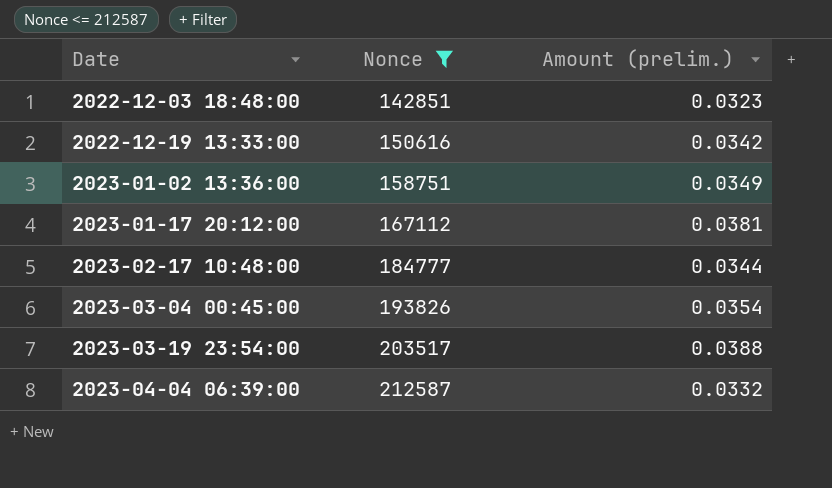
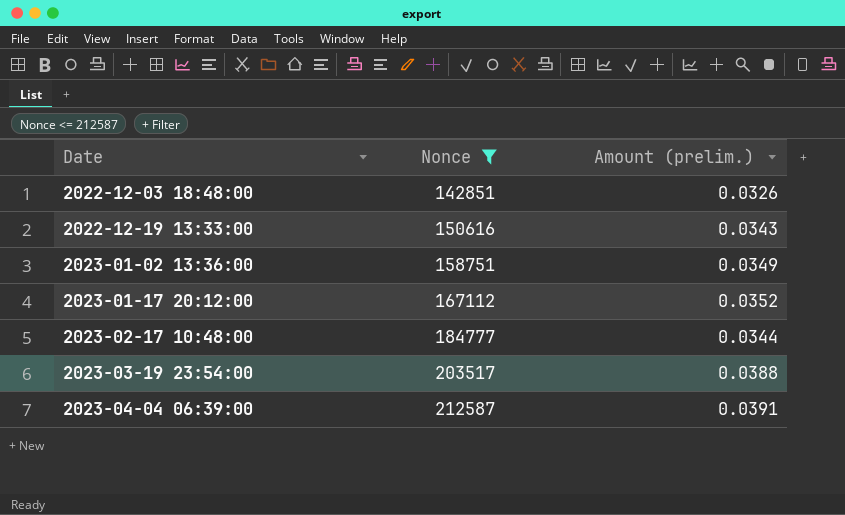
row 2023-03-04 00:45:00: 193826 | 0.0354 -> none
2022-12-03 18:48:00 | Amount (prelim.): 0.0323 -> 0.0326
2022-12-19 13:33:00 | Amount (prelim.): 0.0342 -> 0.0343
2023-01-17 20:12:00 | Amount (prelim.): 0.0381 -> 0.0352
2023-04-04 06:39:00 | Amount (prelim.): 0.0332 -> 0.0391

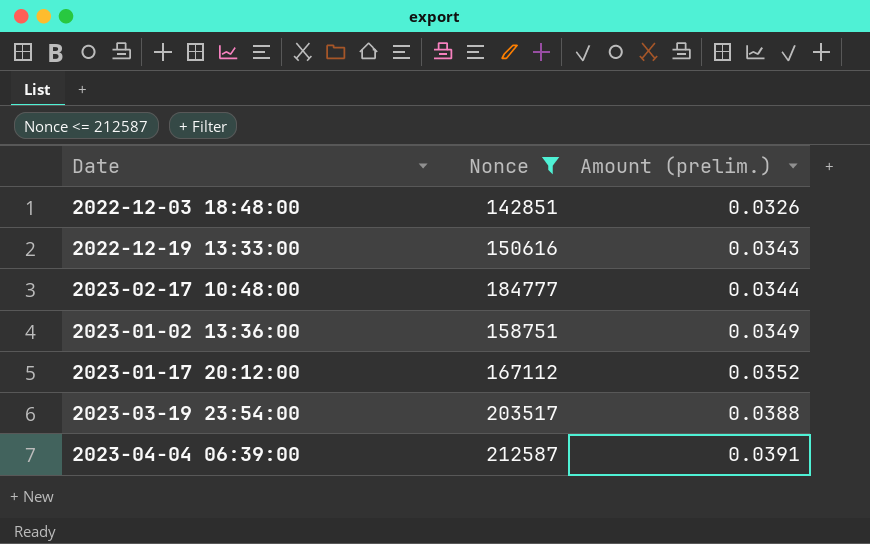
row order: Date ascending -> Amount (prelim.) ascending

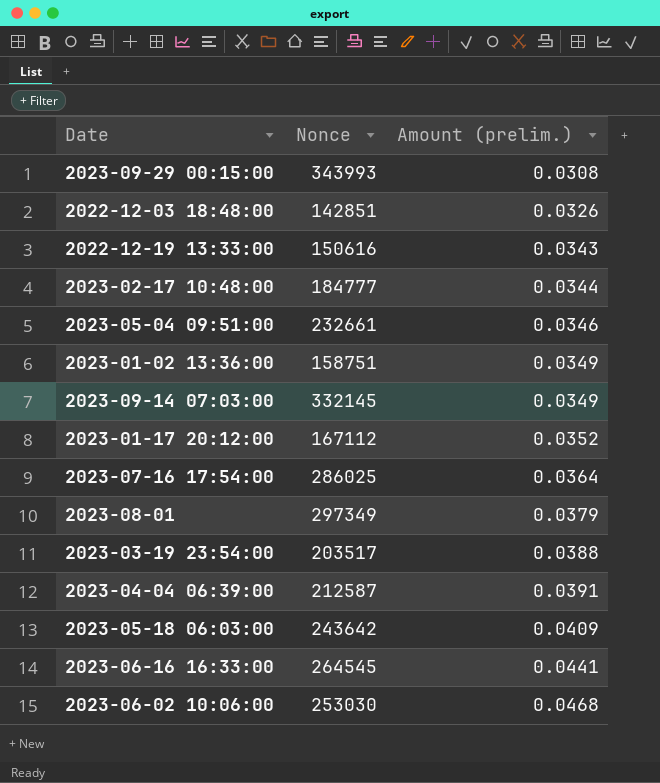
filter: Nonce <= 212587 -> none

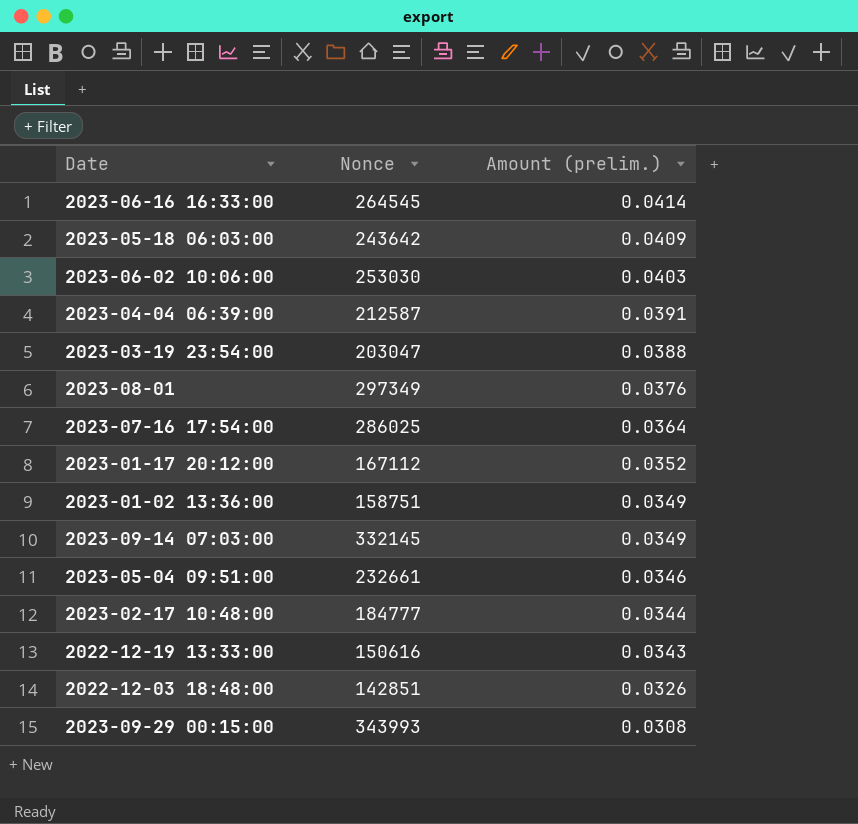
row order: Amount (prelim.) ascending -> Amount (prelim.) descending
2023-06-16 16:33:00 | Amount (prelim.): 0.0441 -> 0.0414
2023-06-02 10:06:00 | Amount (prelim.): 0.0468 -> 0.0403
2023-03-19 23:54:00 | Nonce: 203517 -> 203047
2023-08-01 | Amount (prelim.): 0.0379 -> 0.0376

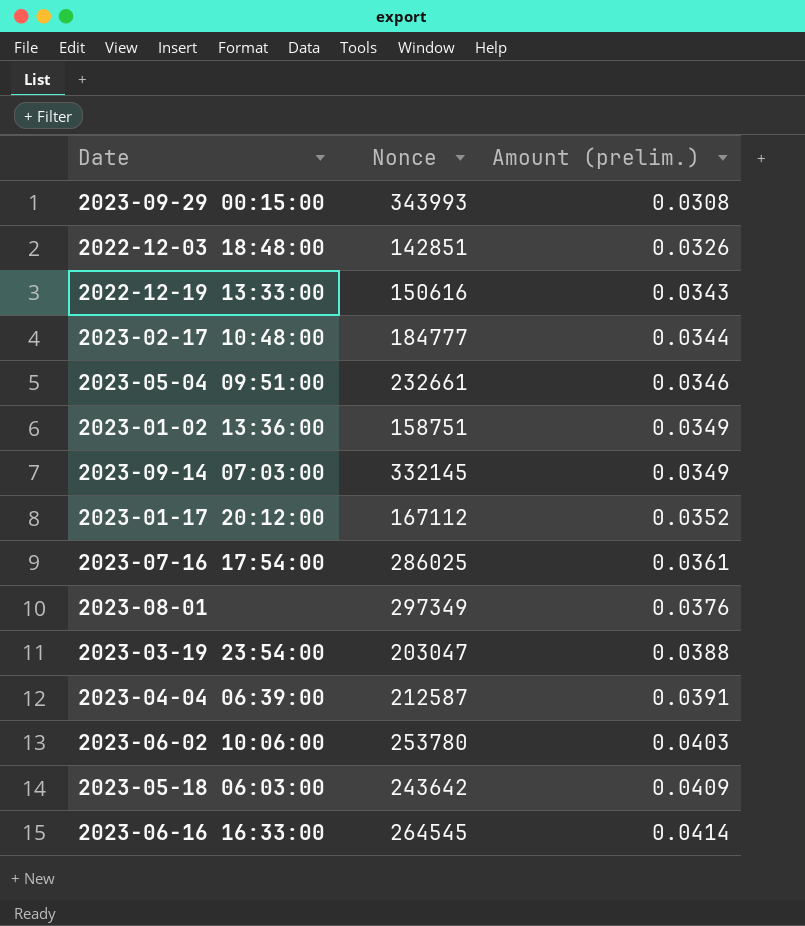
row order: Amount (prelim.) descending -> Amount (prelim.) ascending
2023-07-16 17:54:00 | Amount (prelim.): 0.0364 -> 0.0361
2023-06-02 10:06:00 | Nonce: 253030 -> 253780

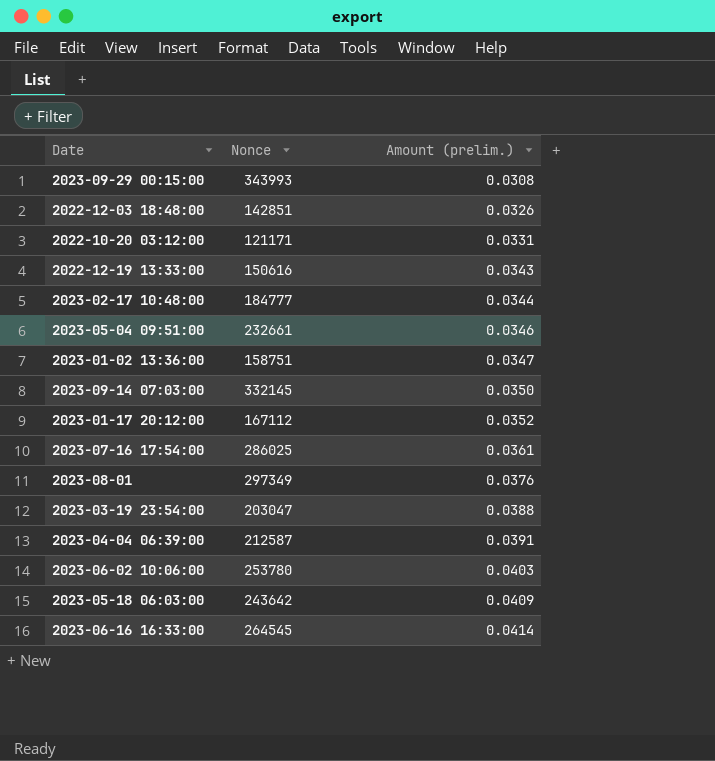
row 2022-10-20 03:12:00: none -> 121171 | 0.0331
2023-01-02 13:36:00 | Amount (prelim.): 0.0349 -> 0.0347
2023-09-14 07:03:00 | Amount (prelim.): 0.0349 -> 0.0350

